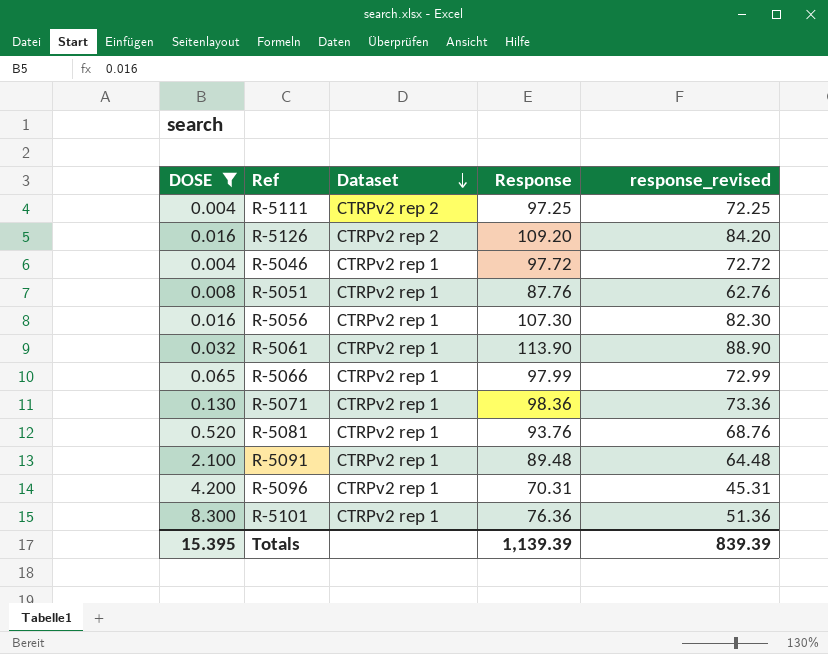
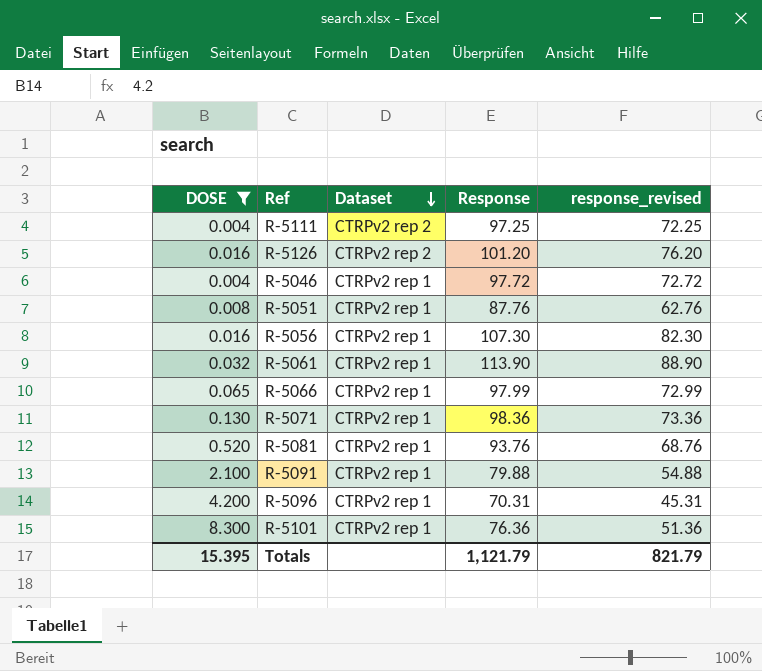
R-5126 | Response: 109.20 -> 101.20
R-5126 | response_revised: 84.20 -> 76.20
R-5091 | Response: 89.48 -> 79.88
R-5091 | response_revised: 64.48 -> 54.88
Totals | Response: 1,139.39 -> 1,121.79
Totals | response_revised: 839.39 -> 821.79

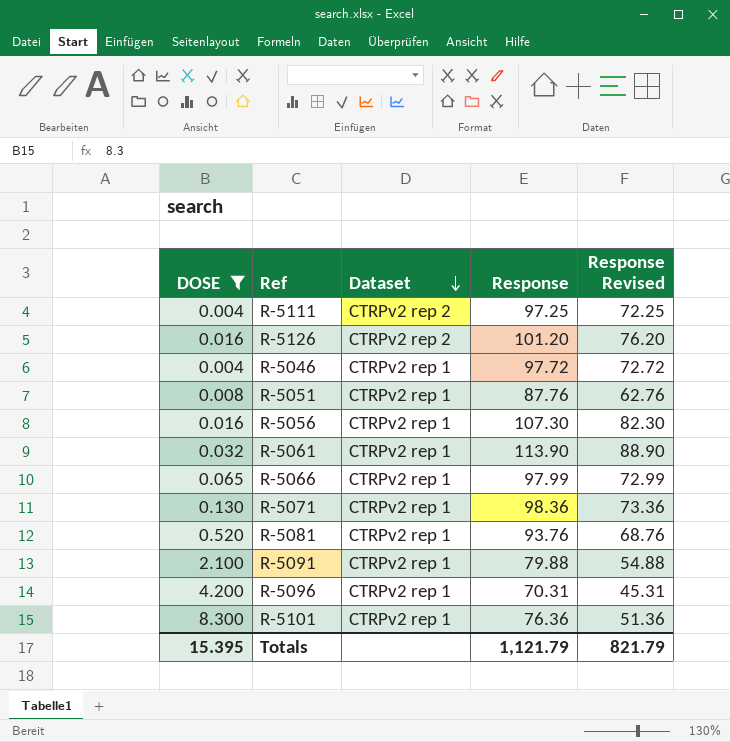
column name: response_revised -> Response Revised

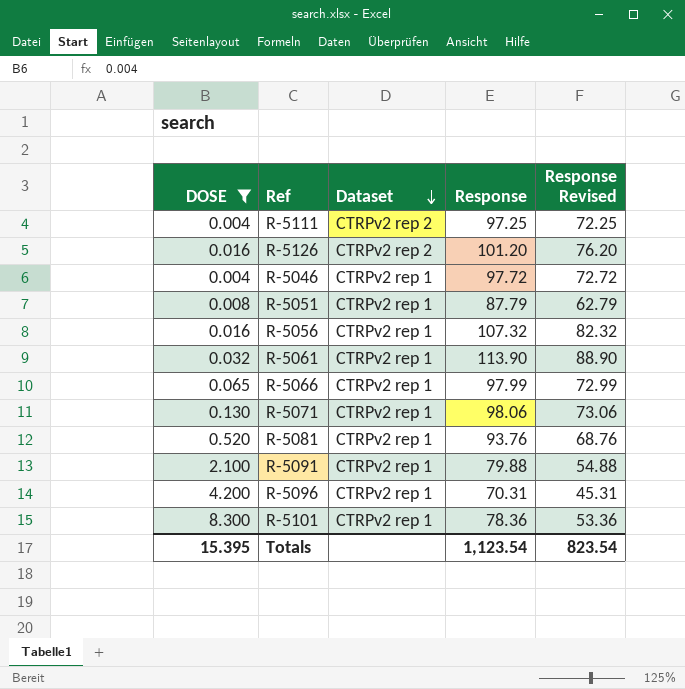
R-5051 | Response: 87.76 -> 87.79
R-5051 | Response Revised: 62.76 -> 62.79
R-5056 | Response: 107.30 -> 107.32
R-5056 | Response Revised: 82.30 -> 82.32
R-5071 | Response: 98.36 -> 98.06
R-5071 | Response Revised: 73.36 -> 73.06
R-5101 | Response: 76.36 -> 78.36
R-5101 | Response Revised: 51.36 -> 53.36
Totals | Response: 1,121.79 -> 1,123.54
Totals | Response Revised: 821.79 -> 823.54

